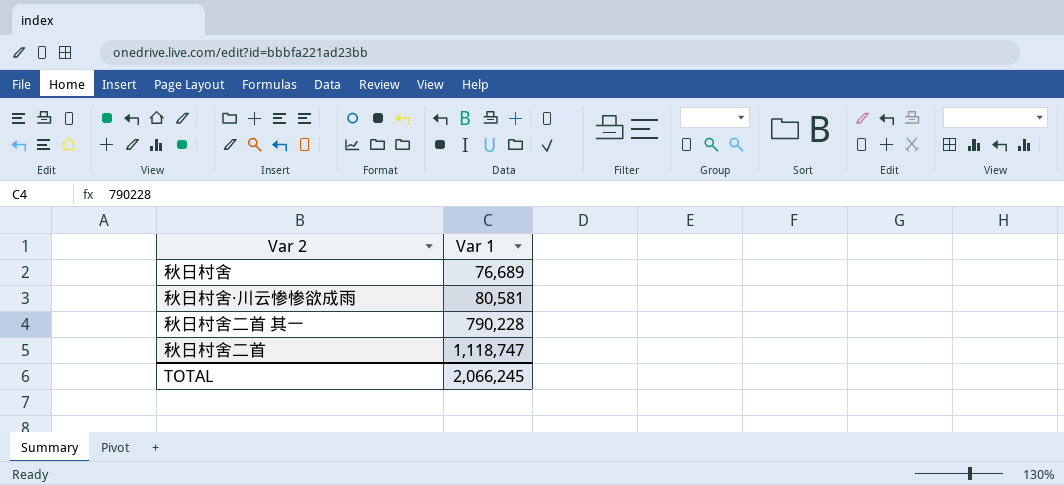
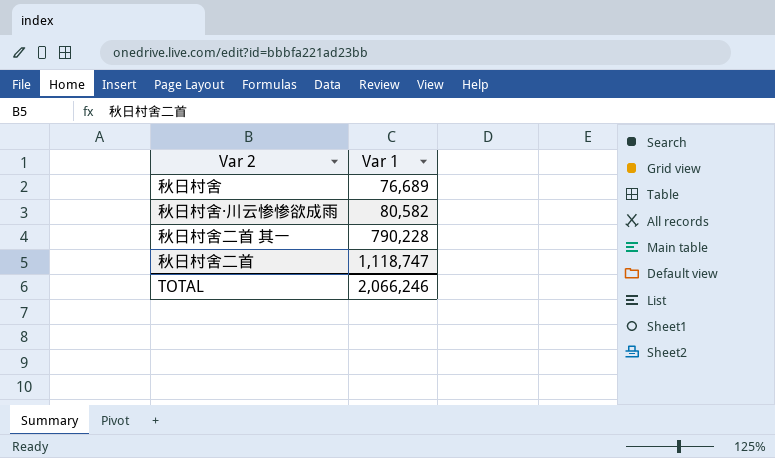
秋日村舍·川云惨惨欲成雨 | Var 1: 80,581 -> 80,582
TOTAL | Var 1: 2,066,245 -> 2,066,246

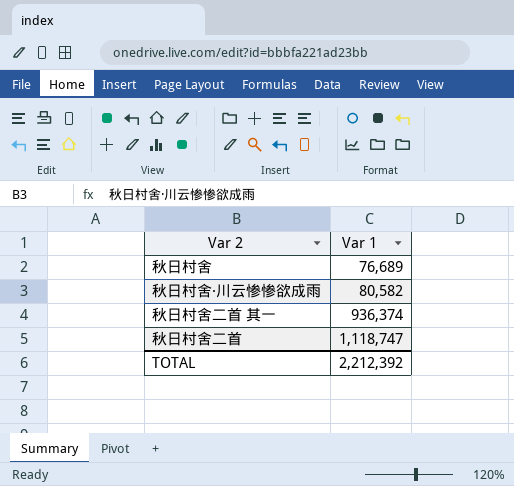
秋日村舍二首 其一 | Var 1: 790,228 -> 936,374
TOTAL | Var 1: 2,066,246 -> 2,212,392

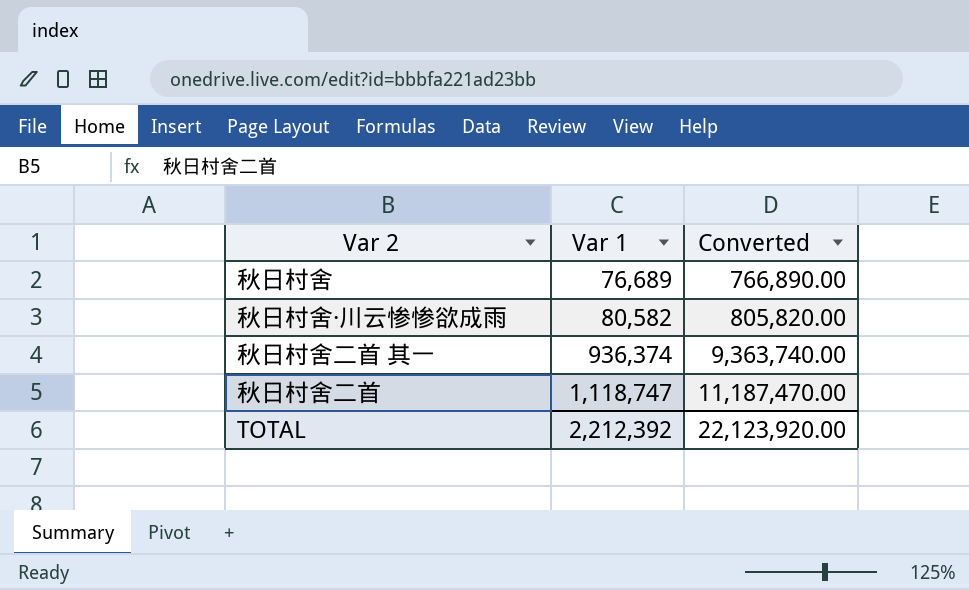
column Converted | formula: none -> [Var 1] * 10

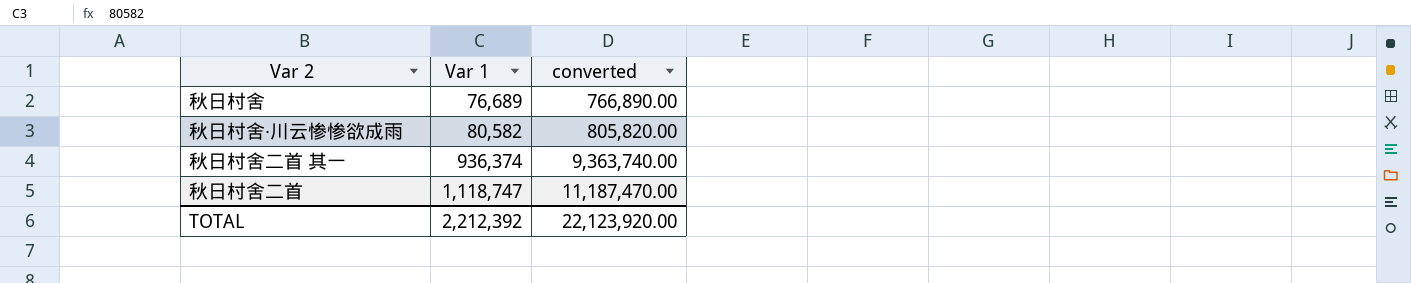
column name: Converted -> converted

